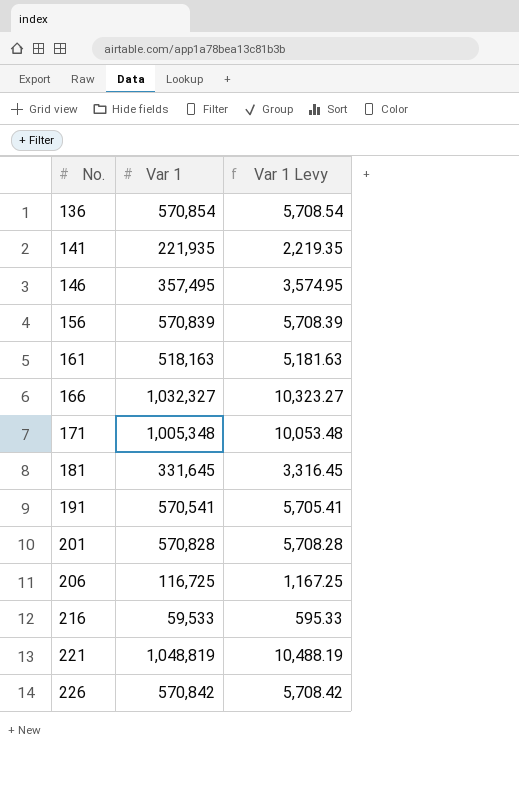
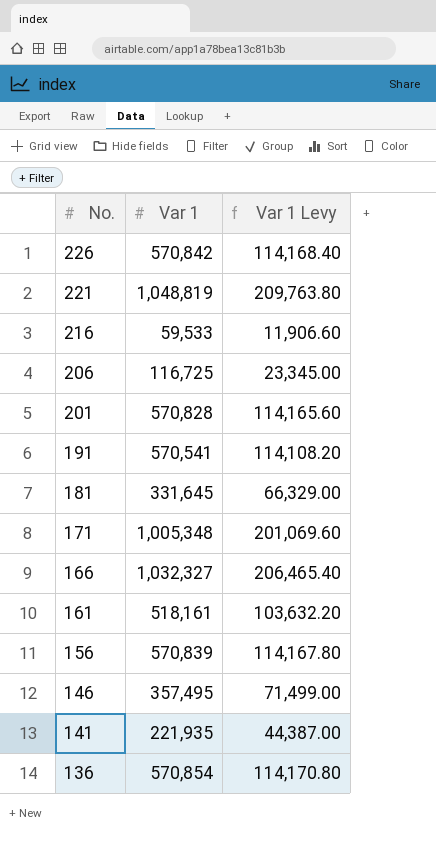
row order: No. ascending -> No. descending
column Var 1 Levy | formula: [Var 1] * 0.01 -> [Var 1] * 0.2
161 | Var 1: 518,163 -> 518,161

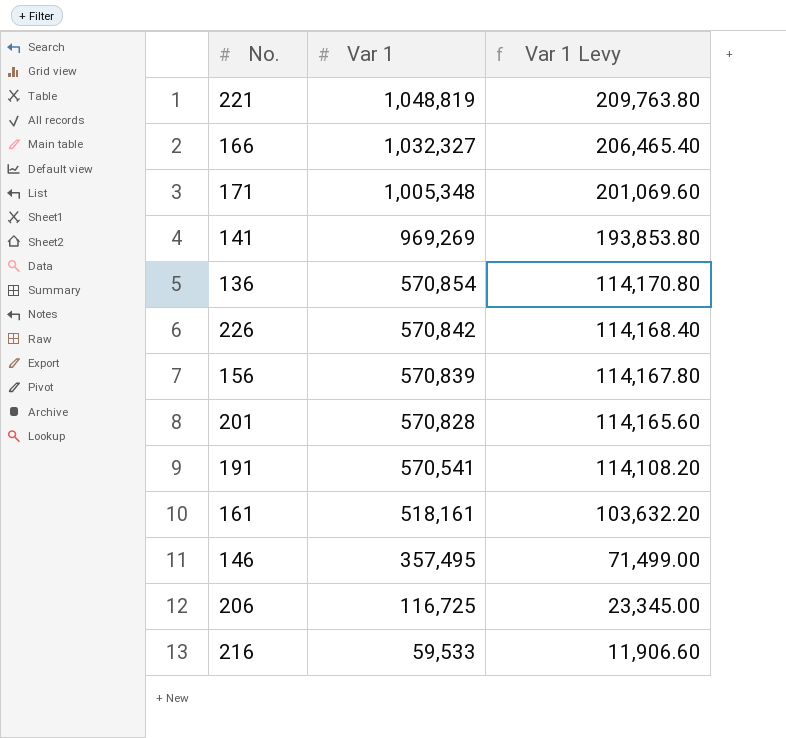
row order: No. descending -> Var 1 descending
row 181: 331,645 | 66,329.00 -> none
141 | Var 1: 221,935 -> 969,269
141 | Var 1 Levy: 44,387.00 -> 193,853.80

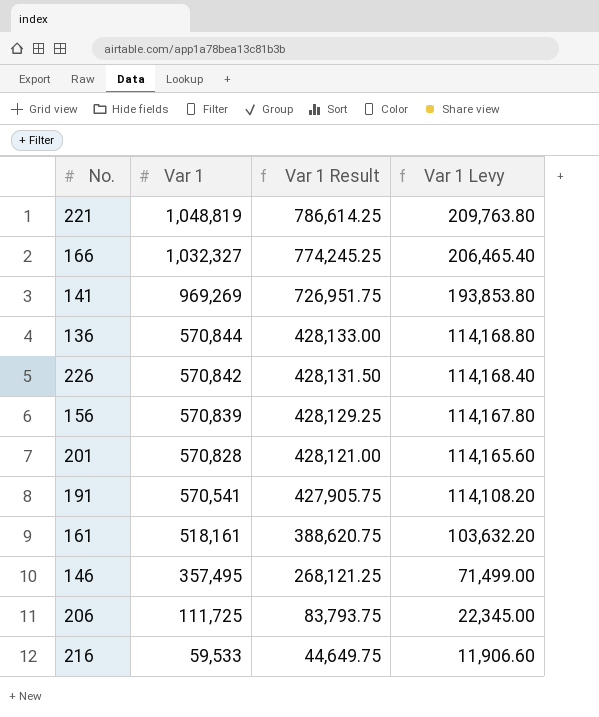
column Var 1 Result | formula: none -> [Var 1] * 0.75
row 171: 1,005,348 | 201,069.60 -> none
136 | Var 1: 570,854 -> 570,844
136 | Var 1 Levy: 114,170.80 -> 114,168.80
206 | Var 1: 116,725 -> 111,725
206 | Var 1 Levy: 23,345.00 -> 22,345.00

